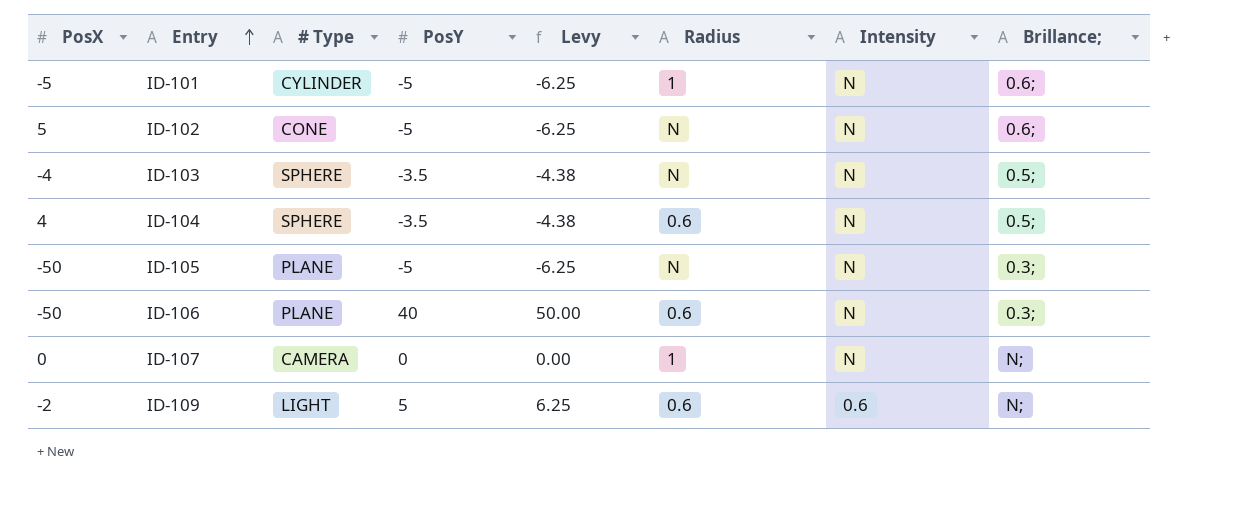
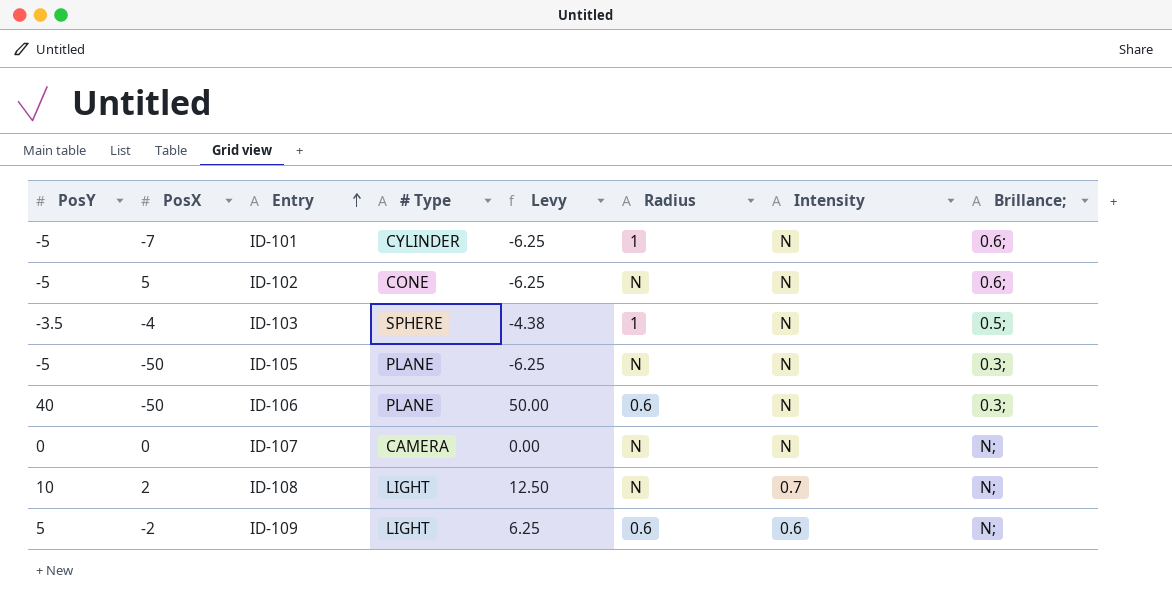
column PosY | position: 4 -> 1
row ID-104: 4 | SPHERE | -3.5 | -4.38 | 0.6 | N | 0.5; -> none
ID-101 | PosX: -5 -> -7
ID-103 | Radius: N -> 1
ID-107 | Radius: 1 -> N
row ID-108: none -> 10 | 2 | LIGHT | 12.50 | N | 0.7 | N;

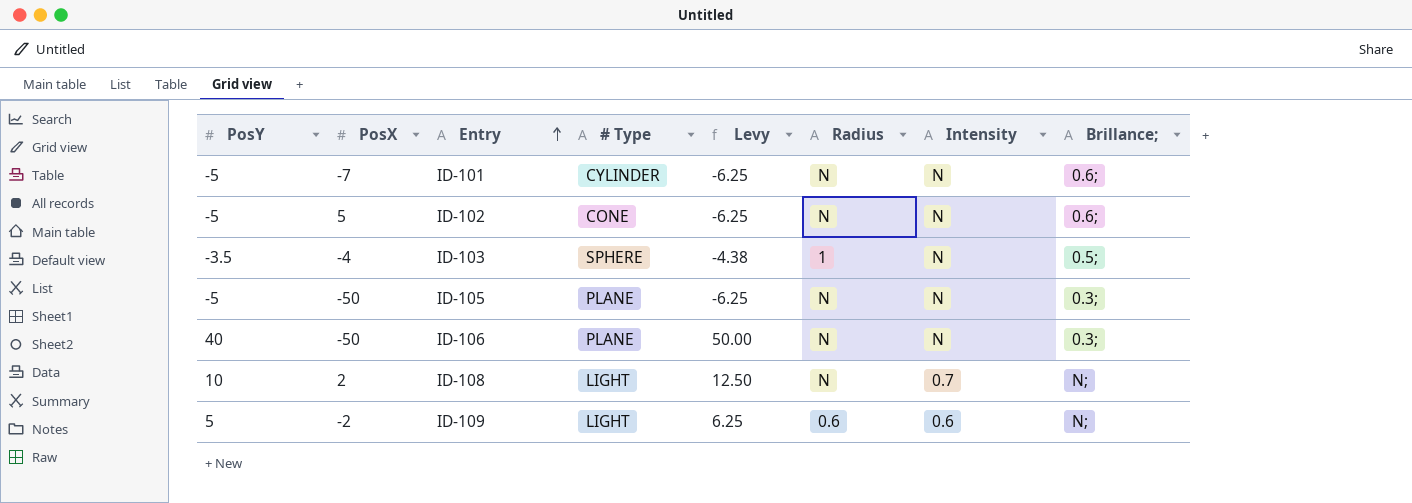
row ID-107: 0 | 0 | CAMERA | 0.00 | N | N | N; -> none
ID-101 | Radius: 1 -> N
ID-106 | Radius: 0.6 -> N

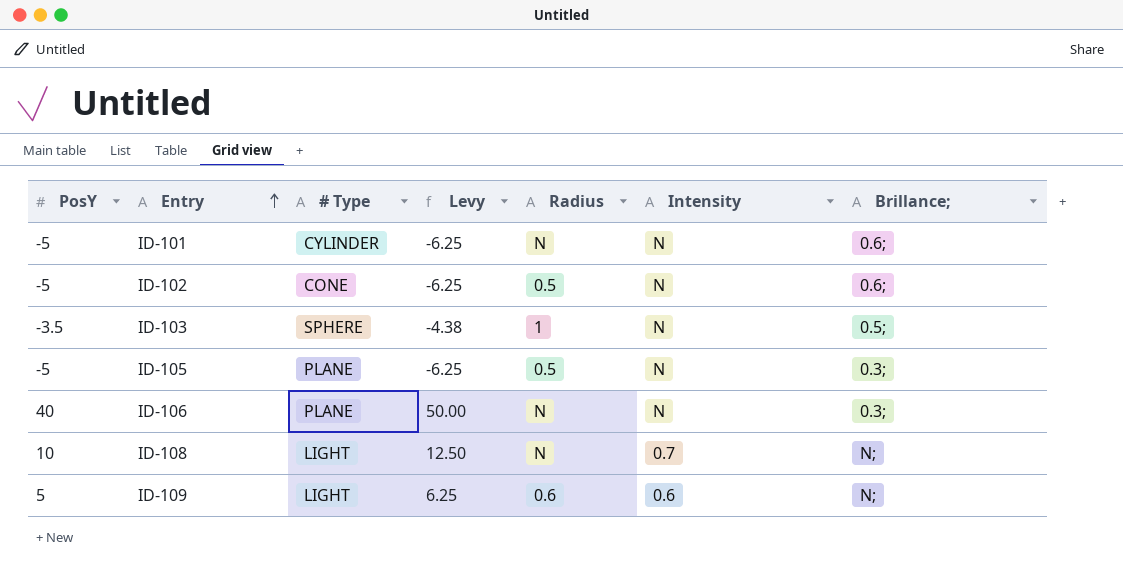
column PosX | position: 2 -> none
ID-102 | Radius: N -> 0.5
ID-105 | Radius: N -> 0.5

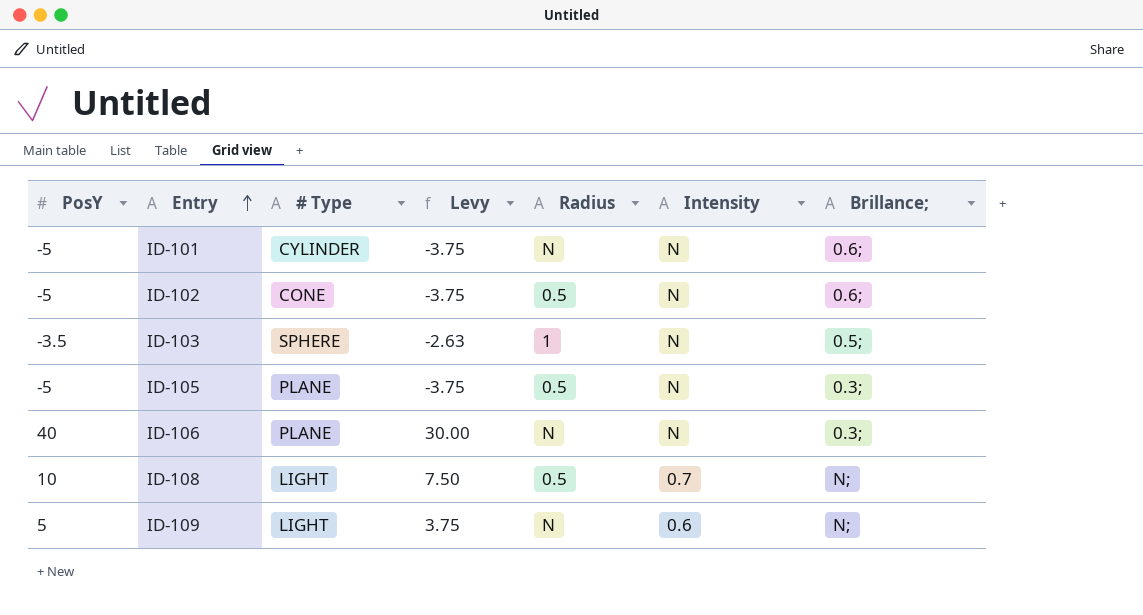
column Levy | formula: [PosY] * 1.25 -> [PosY] * 0.75
ID-108 | Radius: N -> 0.5
ID-109 | Radius: 0.6 -> N

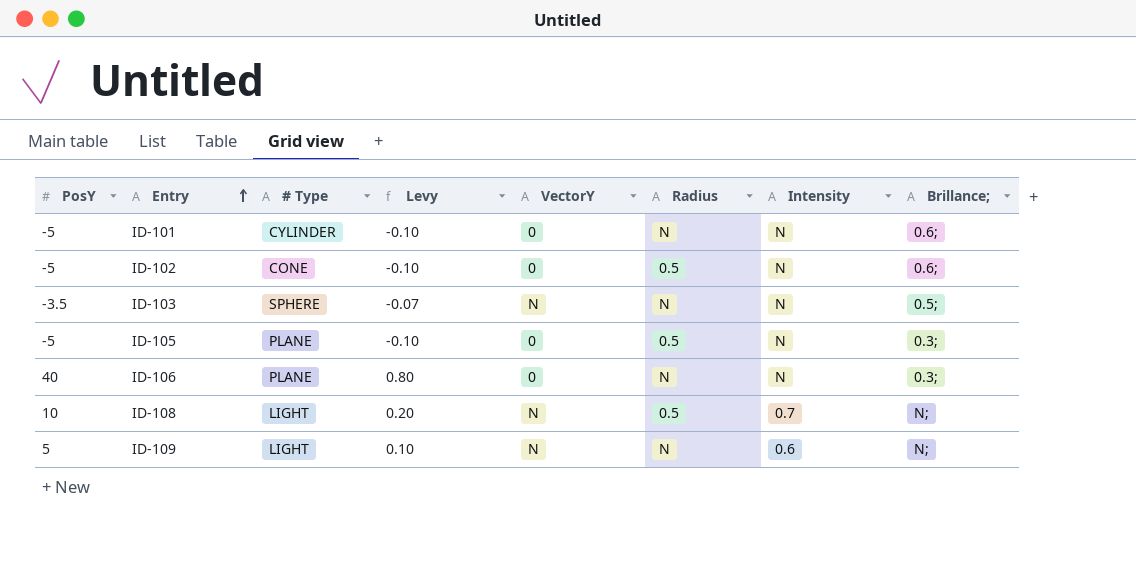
column Levy | formula: [PosY] * 0.75 -> [PosY] * 0.02
column VectorY | position: none -> 5
ID-103 | Radius: 1 -> N

